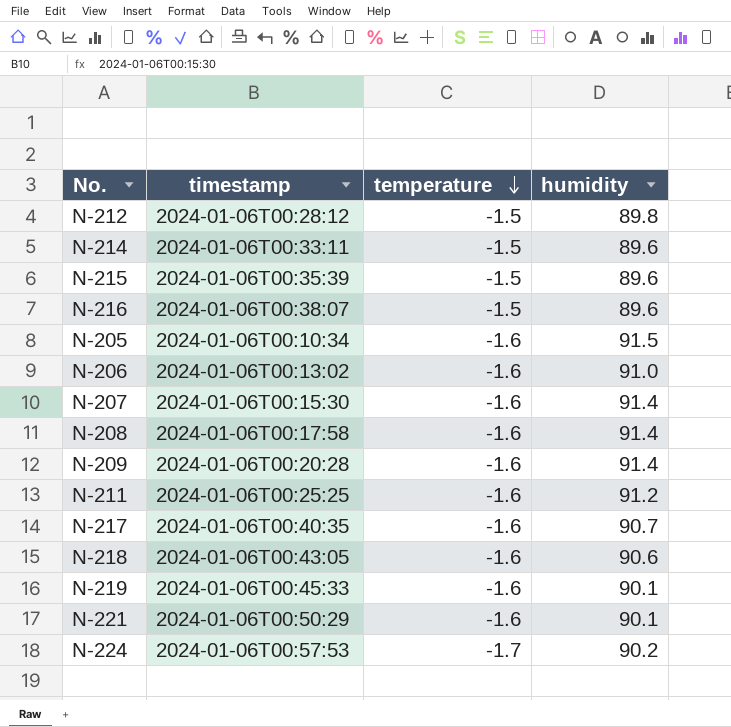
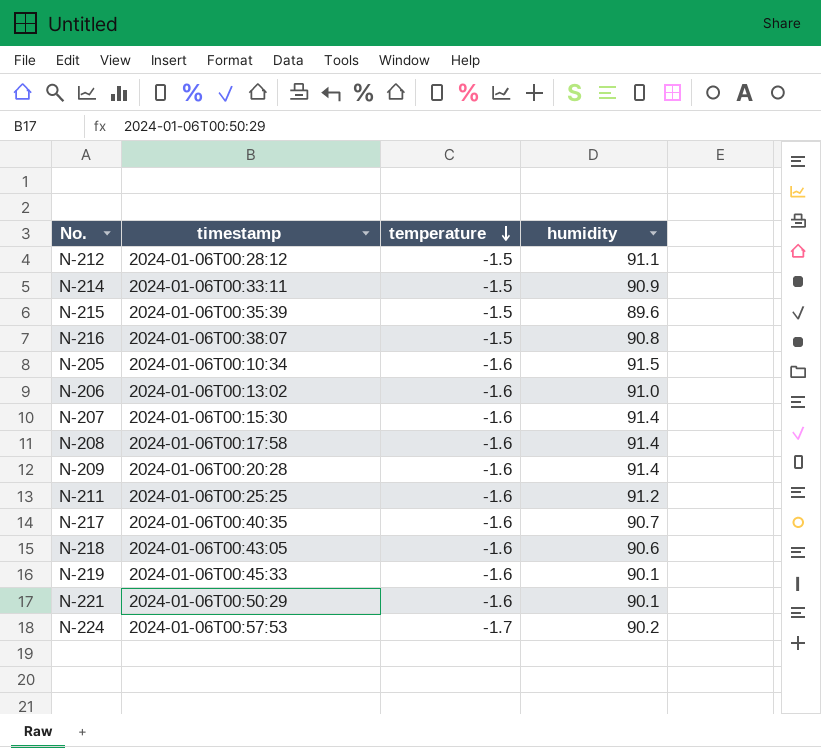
N-212 | humidity: 89.8 -> 91.1
N-214 | humidity: 89.6 -> 90.9
N-216 | humidity: 89.6 -> 90.8

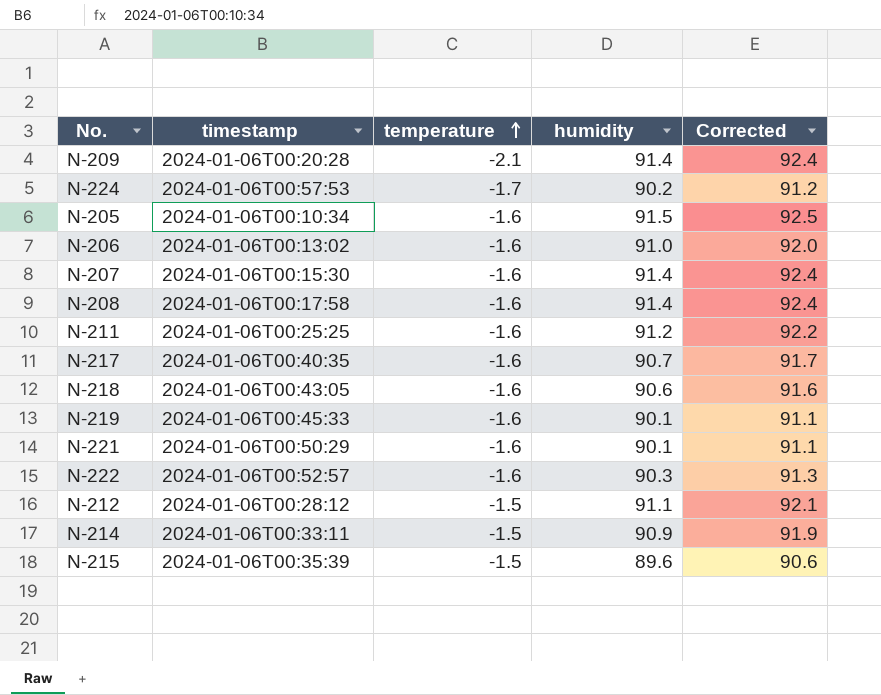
row order: temperature descending -> temperature ascending
column Corrected | formula: none -> [humidity] + 1
row N-216: 2024-01-06T00:38:07 | -1.5 | 90.8 -> none
N-209 | temperature: -1.6 -> -2.1
row N-222: none -> 2024-01-06T00:52:57 | -1.6 | 90.3 | 91.3

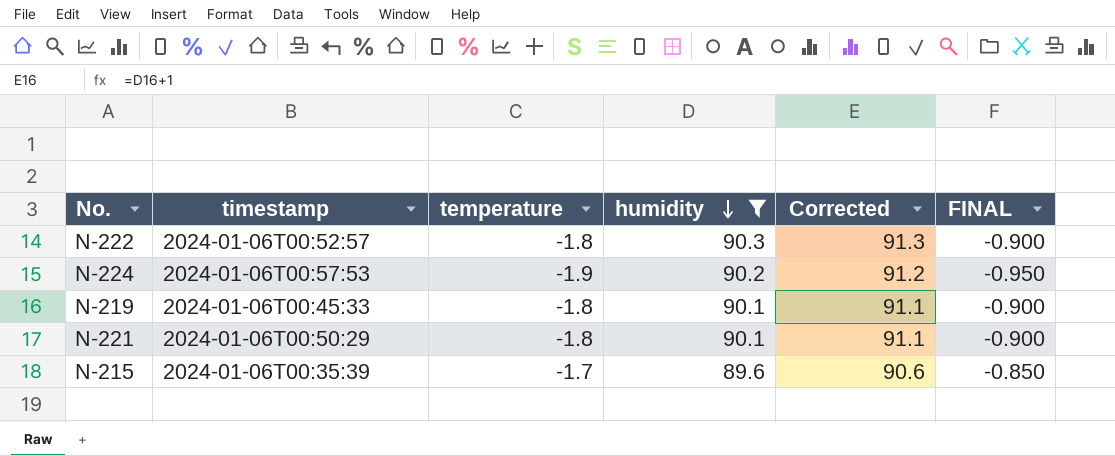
filter: none -> humidity <= 90.3
row order: temperature ascending -> humidity descending
column FINAL | formula: none -> [temperature] * 0.5
N-222 | temperature: -1.6 -> -1.8
N-224 | temperature: -1.7 -> -1.9
N-219 | temperature: -1.6 -> -1.8
N-221 | temperature: -1.6 -> -1.8
N-215 | temperature: -1.5 -> -1.7

